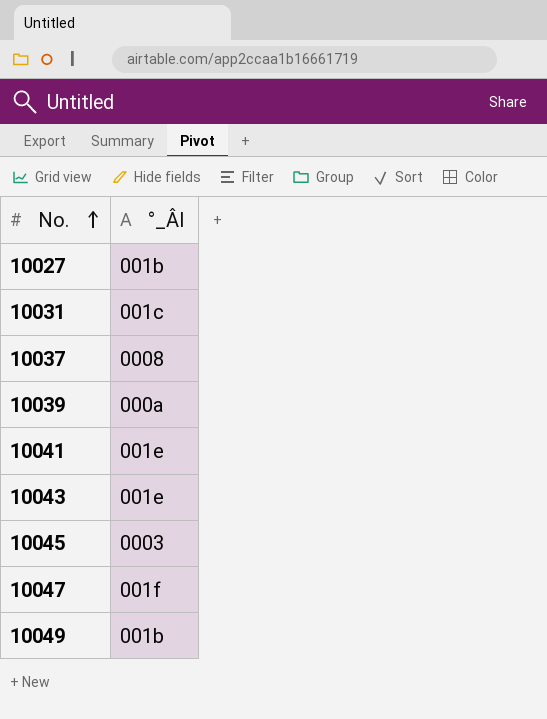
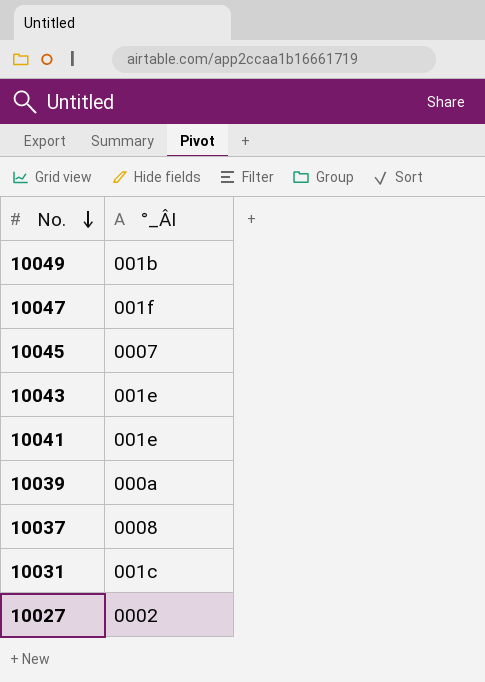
row order: No. ascending -> No. descending
10045 | °_ÂI: 0003 -> 0007
10027 | °_ÂI: 001b -> 0002

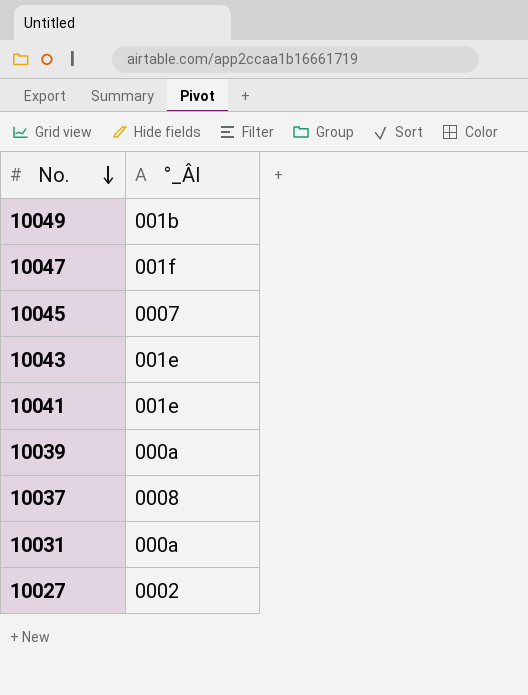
10031 | °_ÂI: 001c -> 000a

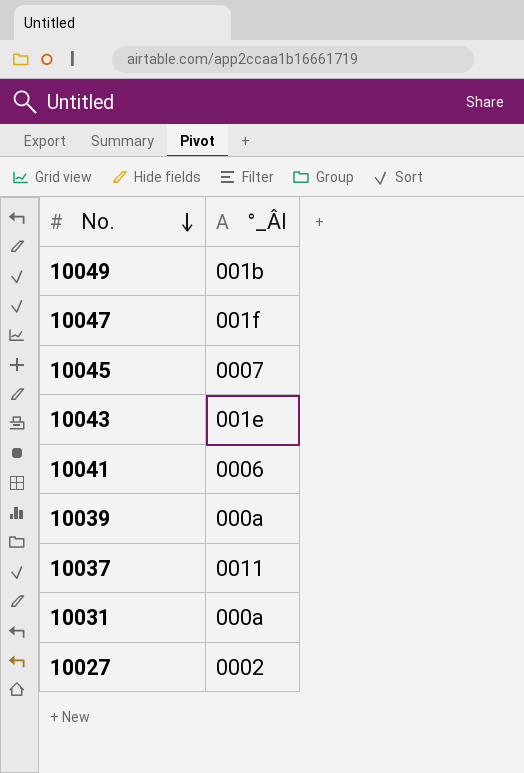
10041 | °_ÂI: 001e -> 0006
10037 | °_ÂI: 0008 -> 0011

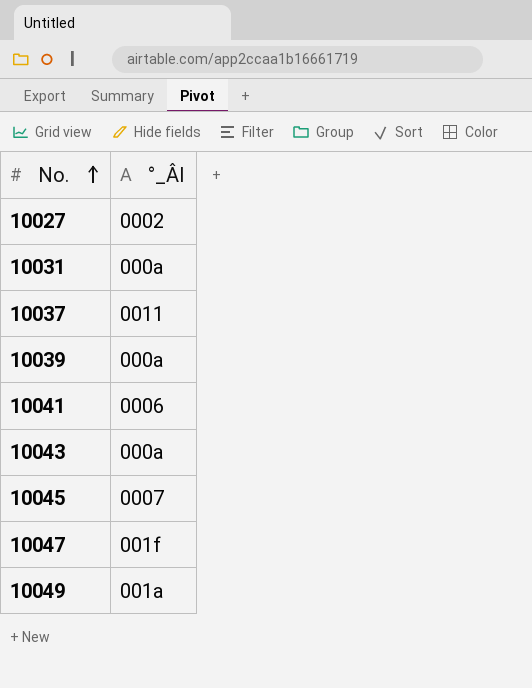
row order: No. descending -> No. ascending
10043 | °_ÂI: 001e -> 000a
10049 | °_ÂI: 001b -> 001a

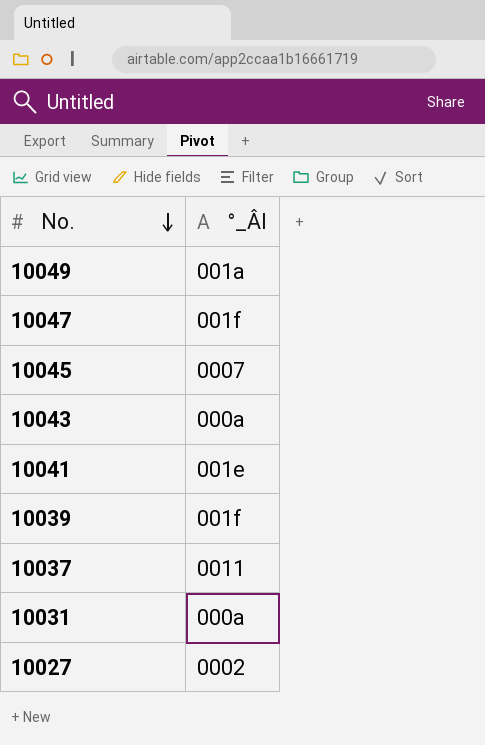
row order: No. ascending -> No. descending
10041 | °_ÂI: 0006 -> 001e
10039 | °_ÂI: 000a -> 001f

